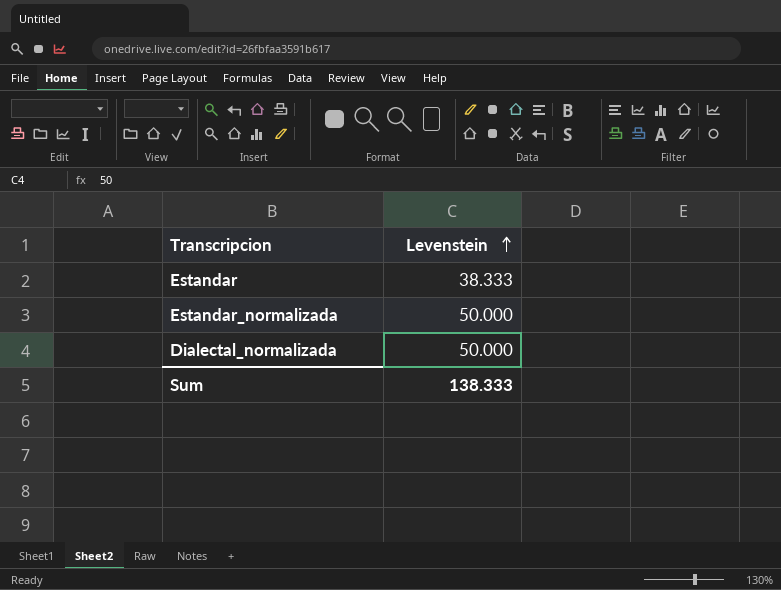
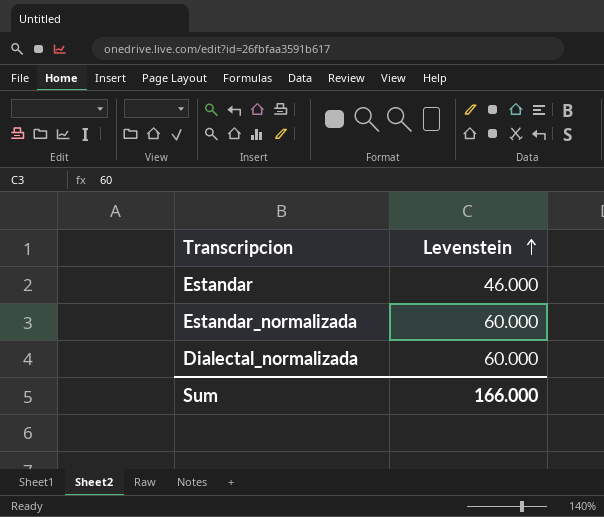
Estandar | Levenstein: 38.333 -> 46.000
Estandar_normalizada | Levenstein: 50.000 -> 60.000
Dialectal_normalizada | Levenstein: 50.000 -> 60.000
Sum | Levenstein: 138.333 -> 166.000

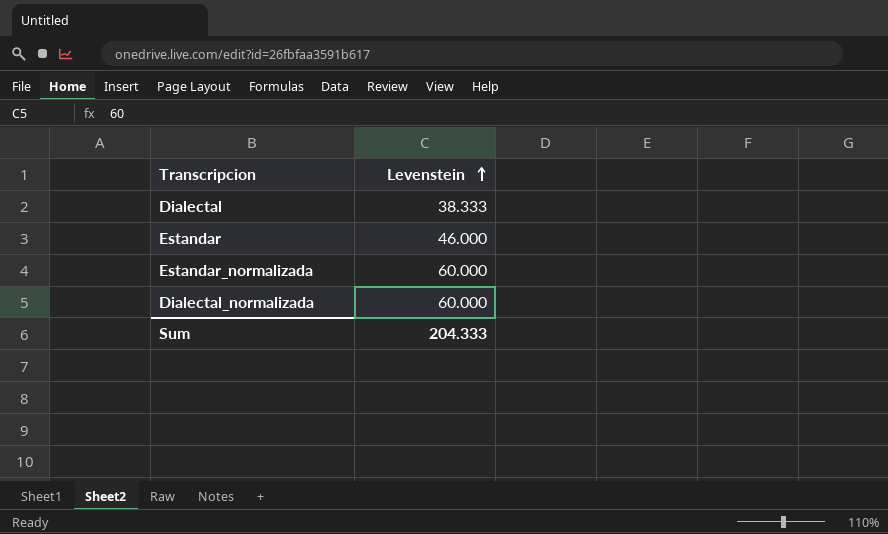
row Dialectal: none -> 38.333
Sum | Levenstein: 166.000 -> 204.333

